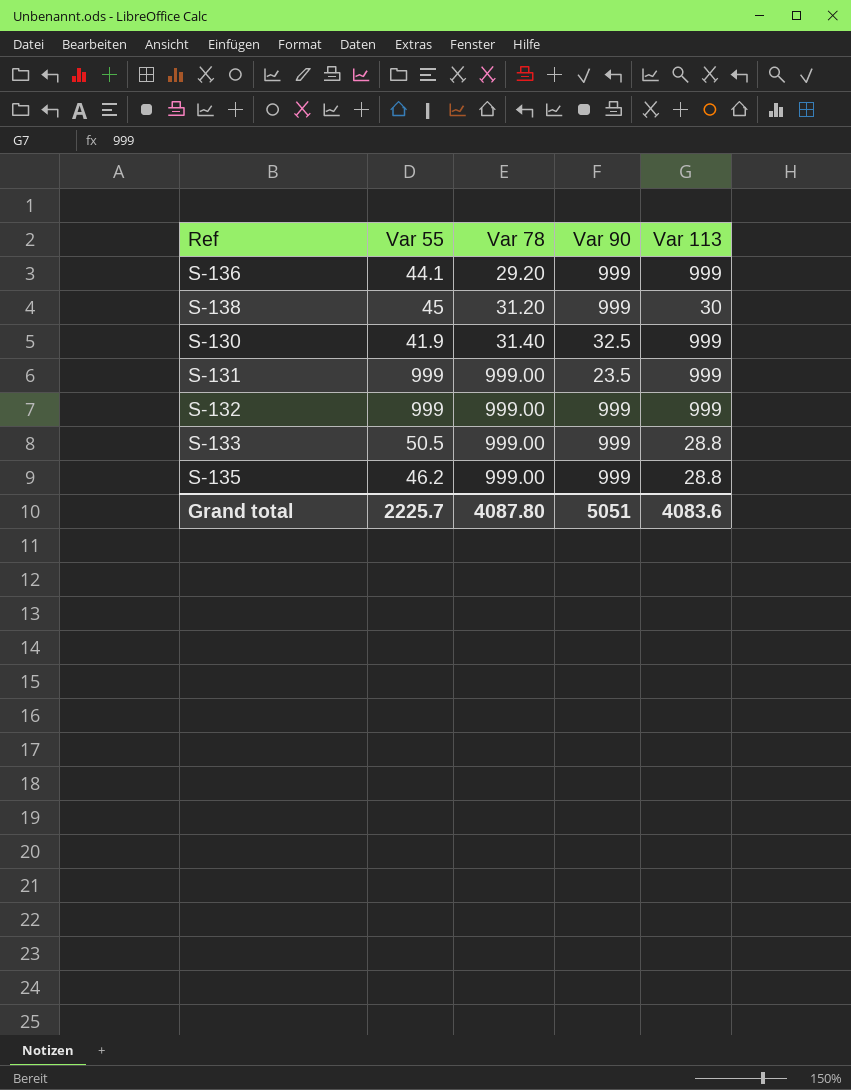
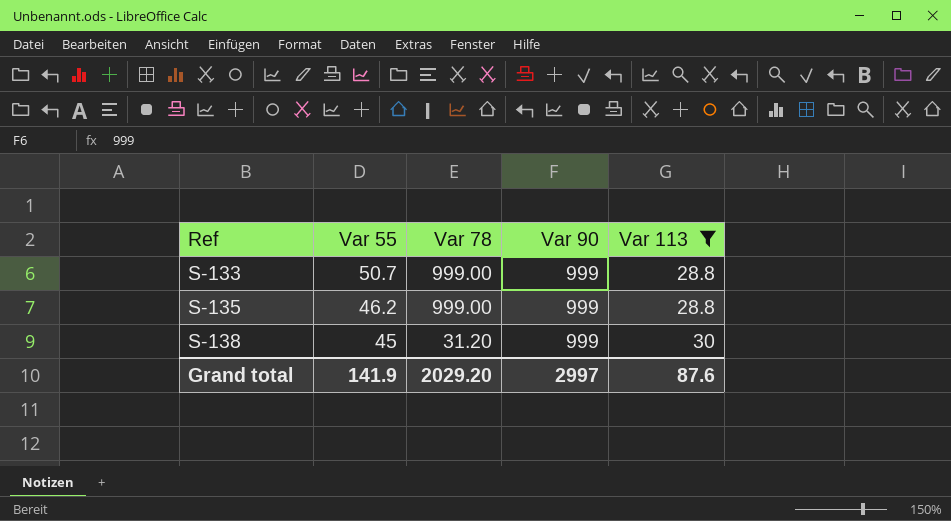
filter: none -> Var 113 != 999
row order: Var 78 ascending -> Ref ascending
S-133 | Var 55: 50.5 -> 50.7
Grand total | Var 55: 2225.7 -> 141.9
Grand total | Var 78: 4087.80 -> 2029.20
Grand total | Var 90: 5051 -> 2997
Grand total | Var 113: 4083.6 -> 87.6

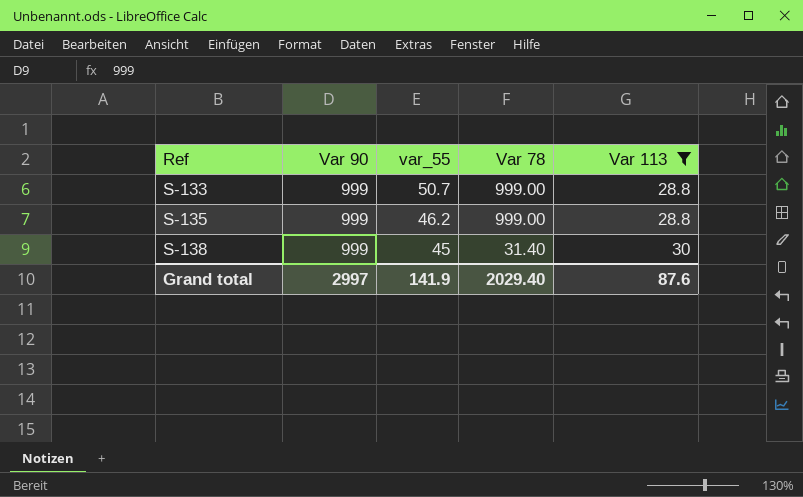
column Var 90 | position: 4 -> 2
column name: Var 55 -> var_55
S-138 | Var 78: 31.20 -> 31.40
Grand total | Var 78: 2029.20 -> 2029.40

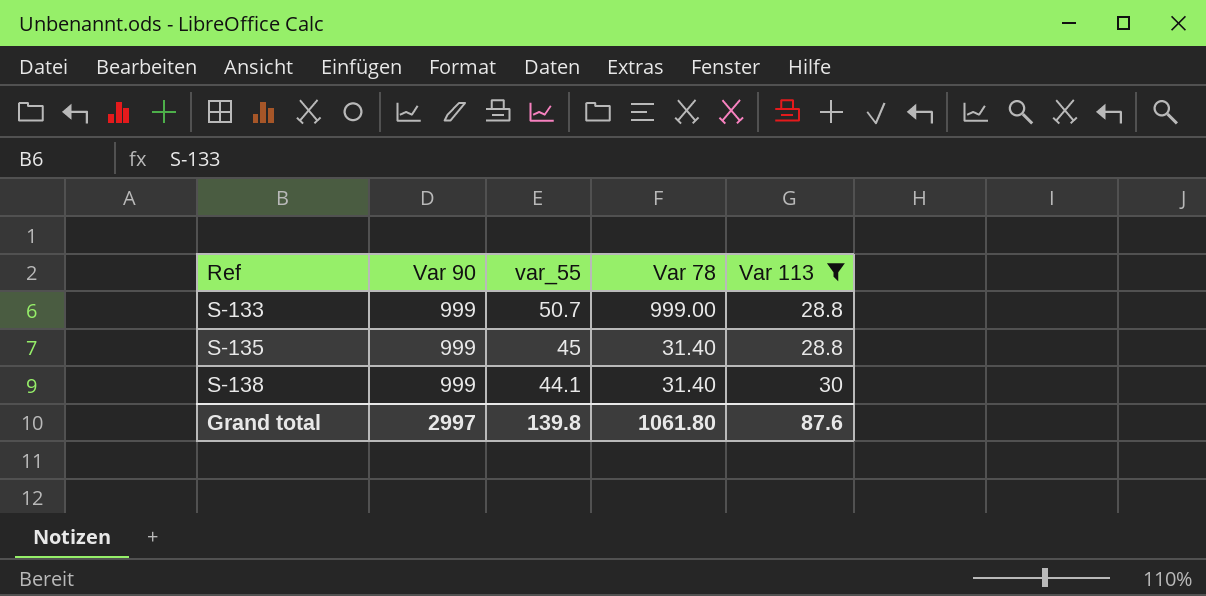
S-135 | var_55: 46.2 -> 45
S-135 | Var 78: 999.00 -> 31.40
S-138 | var_55: 45 -> 44.1
Grand total | var_55: 141.9 -> 139.8
Grand total | Var 78: 2029.40 -> 1061.80

